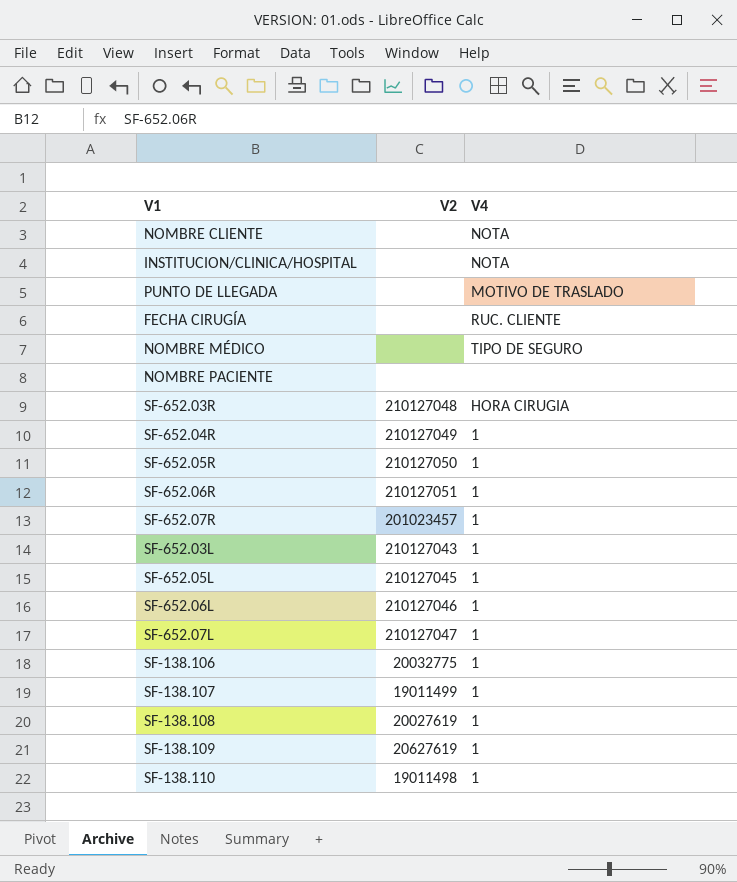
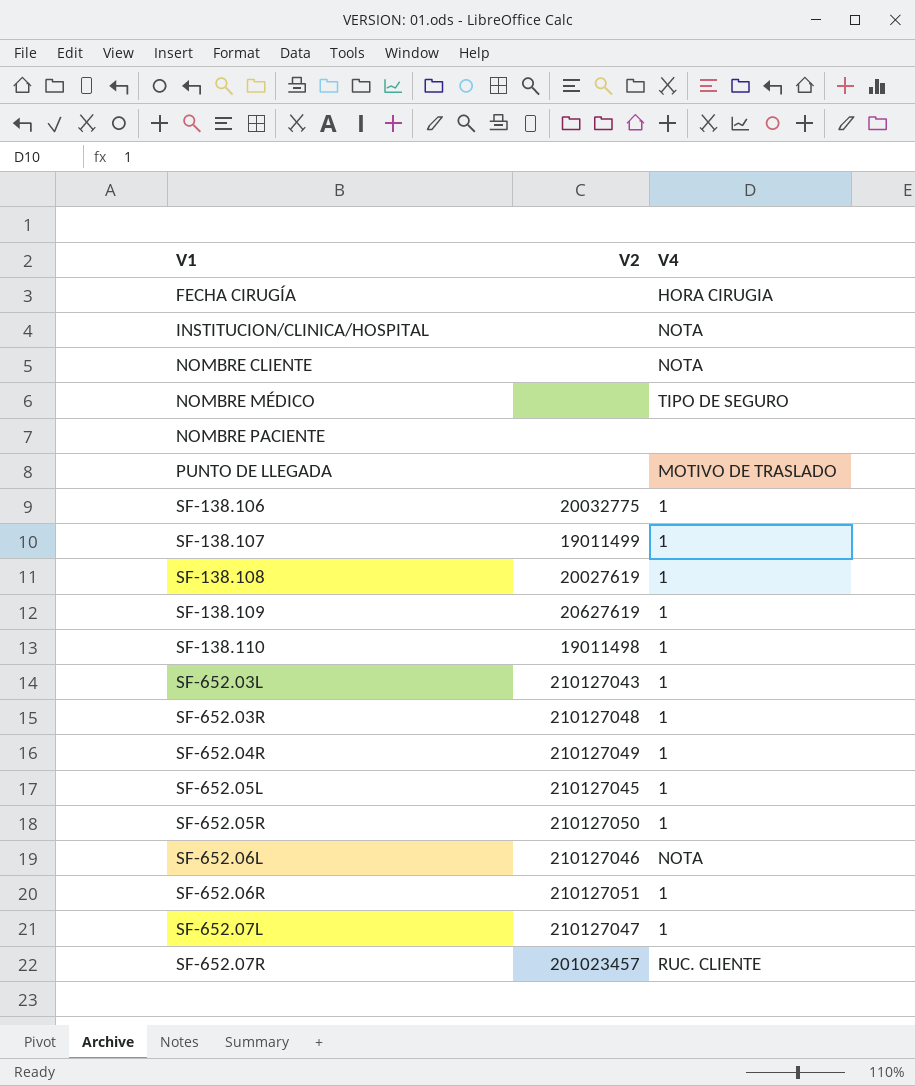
row order: none -> V1 ascending
FECHA CIRUGÍA | V4: RUC. CLIENTE -> HORA CIRUGIA
SF-652.03R | V4: HORA CIRUGIA -> 1
SF-652.06L | V4: 1 -> NOTA
SF-652.07R | V4: 1 -> RUC. CLIENTE

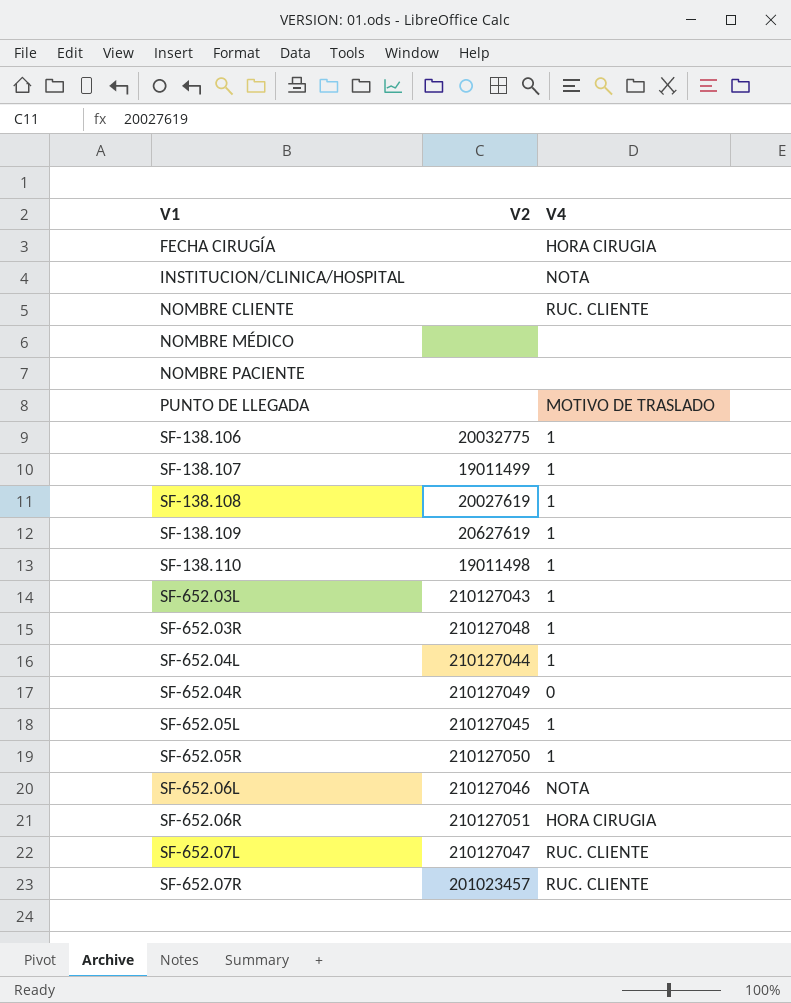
NOMBRE CLIENTE | V4: NOTA -> RUC. CLIENTE
NOMBRE MÉDICO | V4: TIPO DE SEGURO -> none
row SF-652.04L: none -> 210127044 | 1
SF-652.04R | V4: 1 -> 0
SF-652.06R | V4: 1 -> HORA CIRUGIA
SF-652.07L | V4: 1 -> RUC. CLIENTE

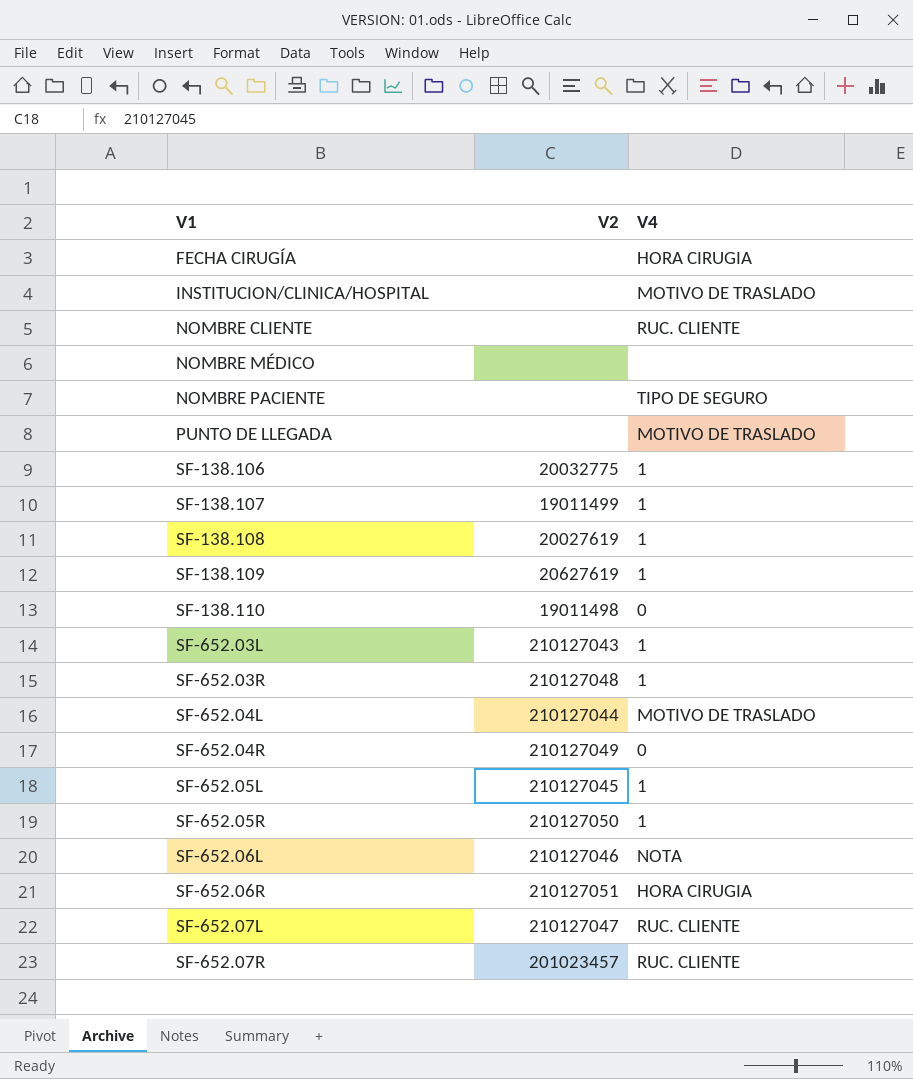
INSTITUCION/CLINICA/HOSPITAL | V4: NOTA -> MOTIVO DE TRASLADO
NOMBRE PACIENTE | V4: none -> TIPO DE SEGURO
SF-138.110 | V4: 1 -> 0
SF-652.04L | V4: 1 -> MOTIVO DE TRASLADO

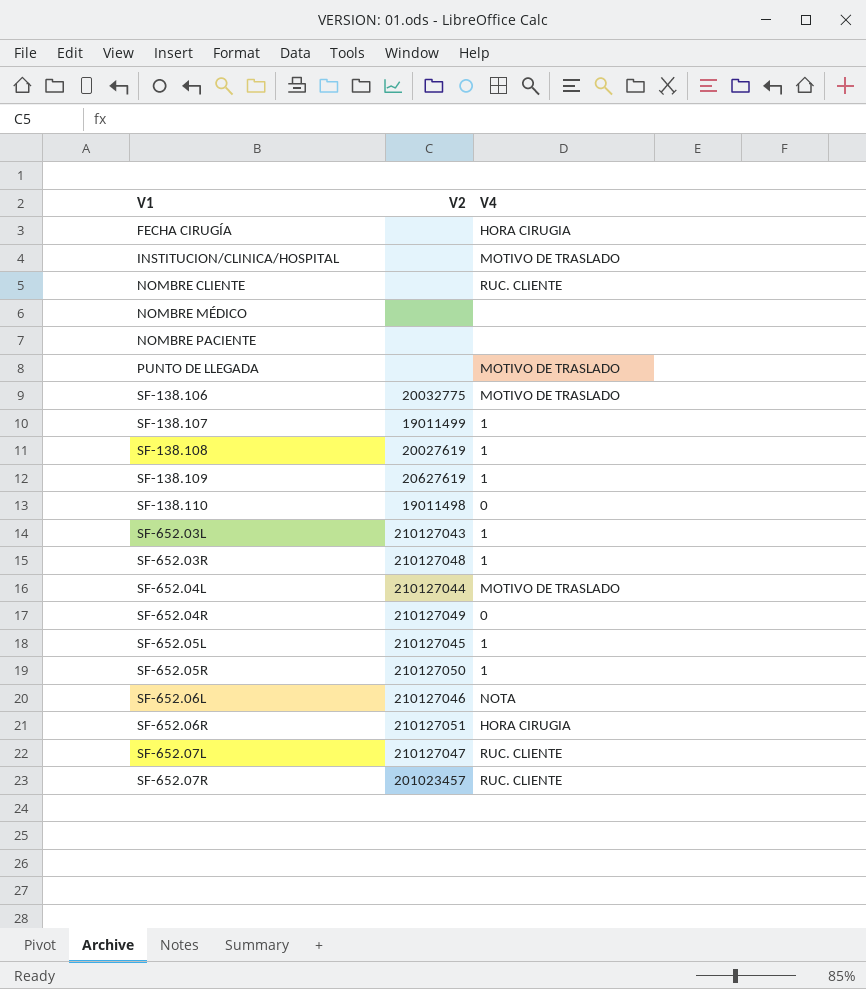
NOMBRE PACIENTE | V4: TIPO DE SEGURO -> none
SF-138.106 | V4: 1 -> MOTIVO DE TRASLADO

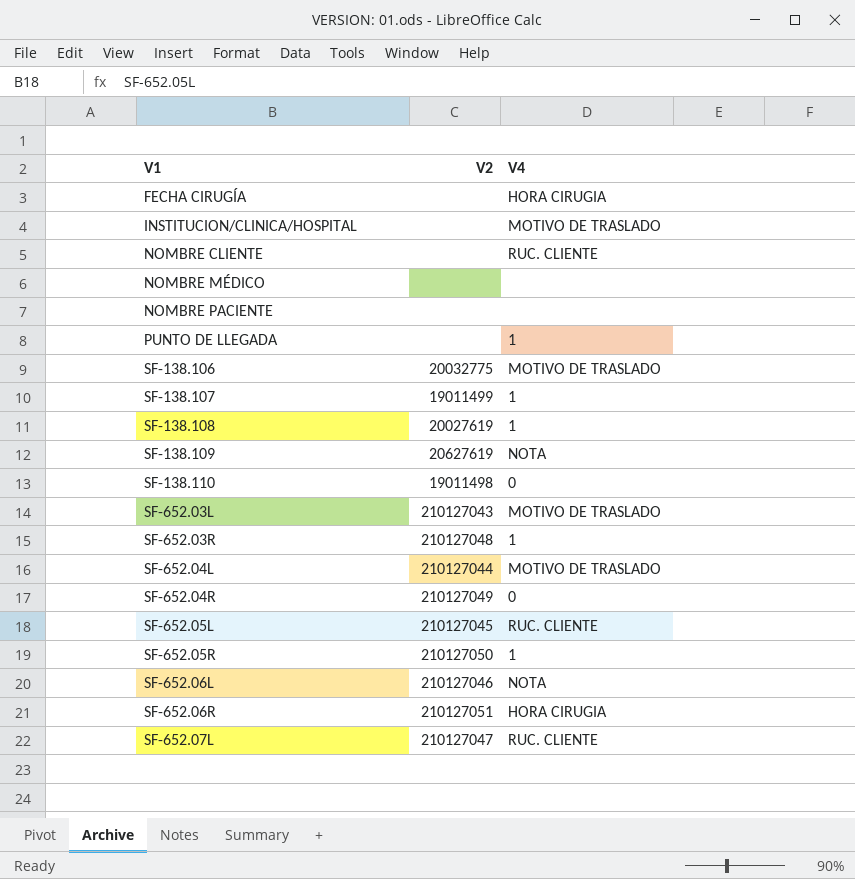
row SF-652.07R: 201023457 | RUC. CLIENTE -> none
PUNTO DE LLEGADA | V4: MOTIVO DE TRASLADO -> 1
SF-138.109 | V4: 1 -> NOTA
SF-652.03L | V4: 1 -> MOTIVO DE TRASLADO
SF-652.05L | V4: 1 -> RUC. CLIENTE

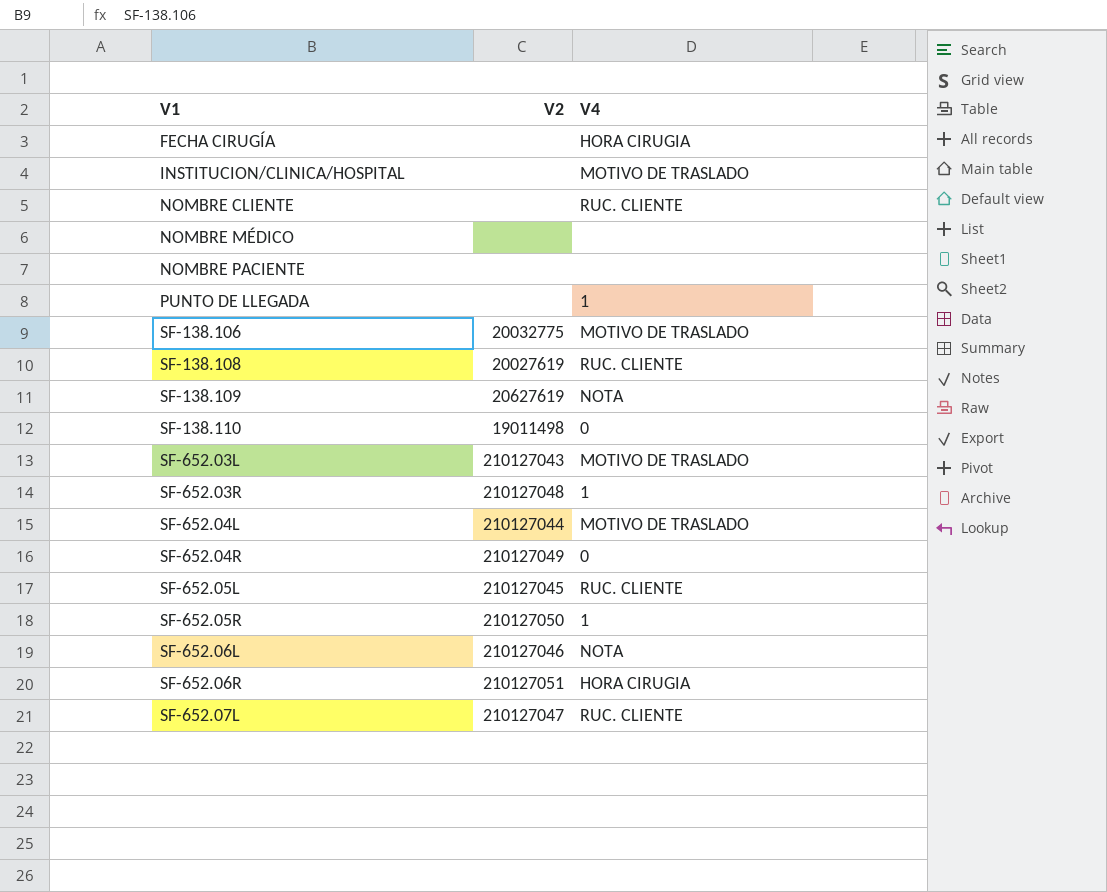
row SF-138.107: 19011499 | 1 -> none
SF-138.108 | V4: 1 -> RUC. CLIENTE

